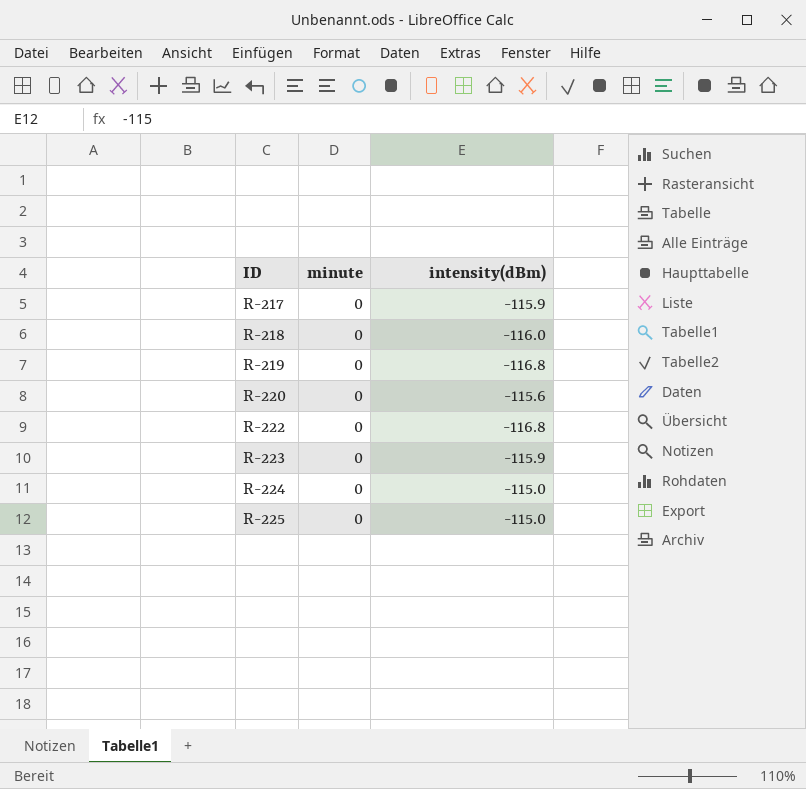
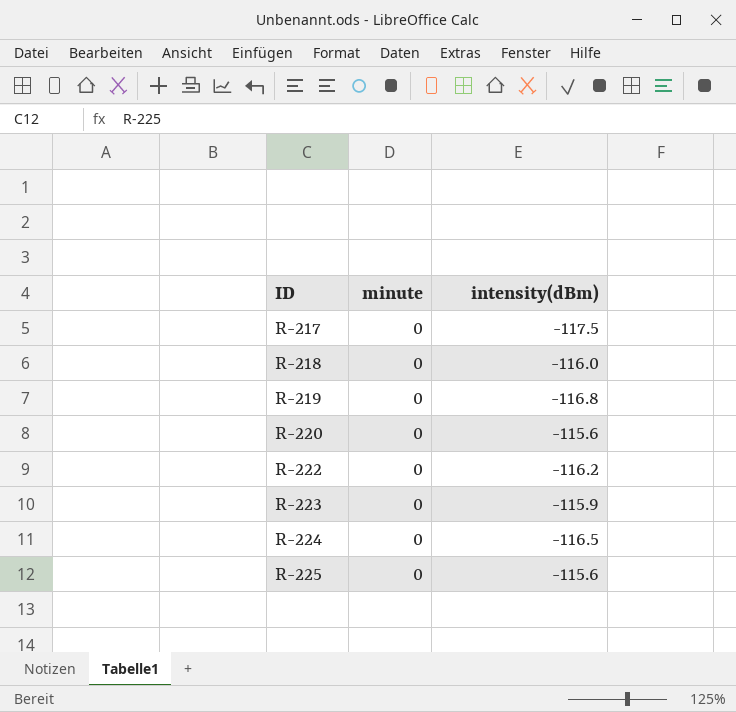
R-217 | intensity(dBm): -115.9 -> -117.5
R-222 | intensity(dBm): -116.8 -> -116.2
R-224 | intensity(dBm): -115.0 -> -116.5
R-225 | intensity(dBm): -115.0 -> -115.6

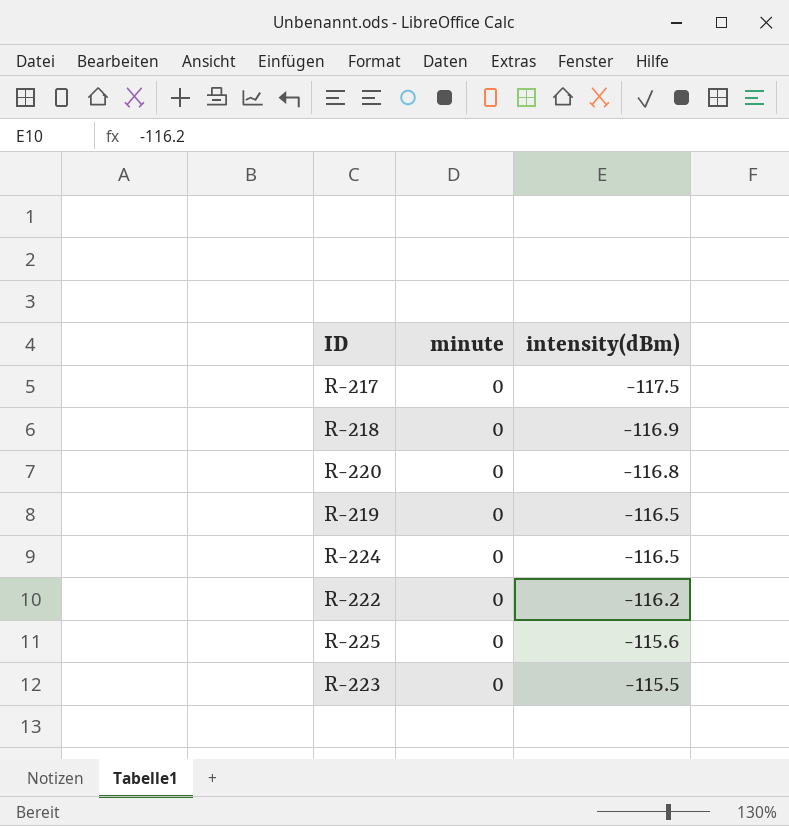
row order: ID ascending -> intensity(dBm) ascending
R-218 | intensity(dBm): -116.0 -> -116.9
R-220 | intensity(dBm): -115.6 -> -116.8
R-219 | intensity(dBm): -116.8 -> -116.5
R-223 | intensity(dBm): -115.9 -> -115.5

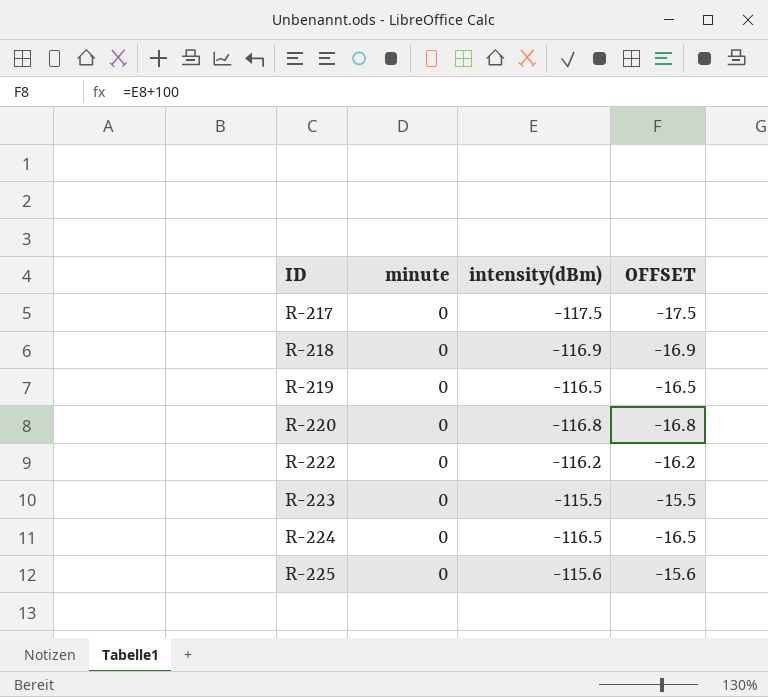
row order: intensity(dBm) ascending -> ID ascending
column OFFSET | formula: none -> [intensity(dBm)] + 100

